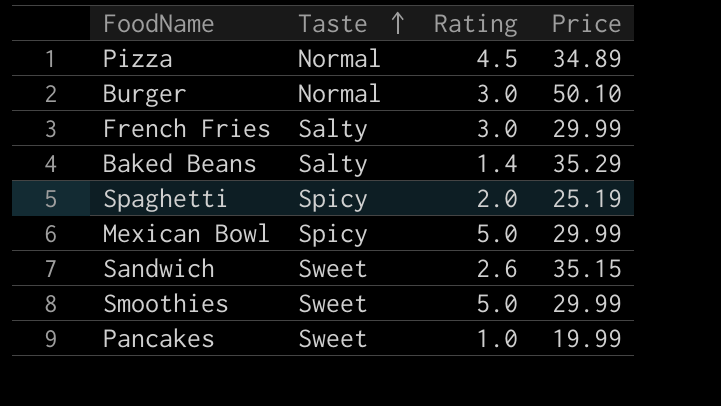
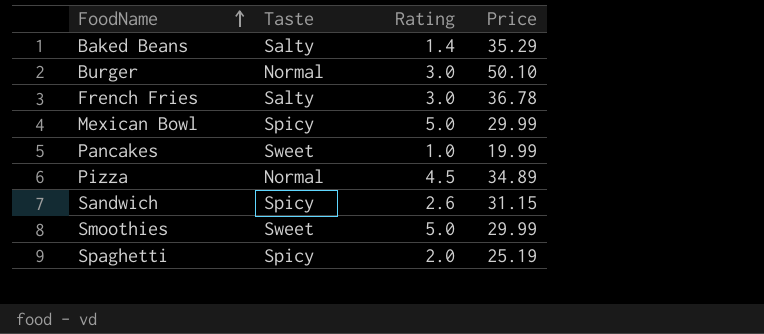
row order: Taste ascending -> FoodName ascending
French Fries | Price: 29.99 -> 36.78
Sandwich | Taste: Sweet -> Spicy
Sandwich | Price: 35.15 -> 31.15

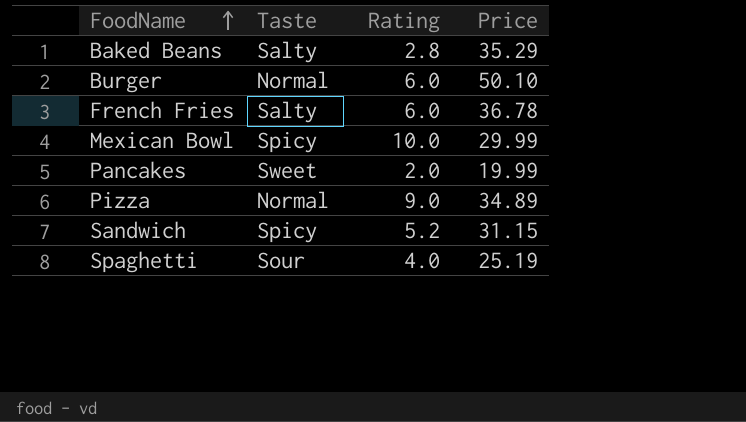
row Smoothies: Sweet | 5.0 | 29.99 -> none
Baked Beans | Rating: 1.4 -> 2.8
Burger | Rating: 3.0 -> 6.0
French Fries | Rating: 3.0 -> 6.0
Mexican Bowl | Rating: 5.0 -> 10.0
Pancakes | Rating: 1.0 -> 2.0
Pizza | Rating: 4.5 -> 9.0
Sandwich | Rating: 2.6 -> 5.2
Spaghetti | Taste: Spicy -> Sour
Spaghetti | Rating: 2.0 -> 4.0

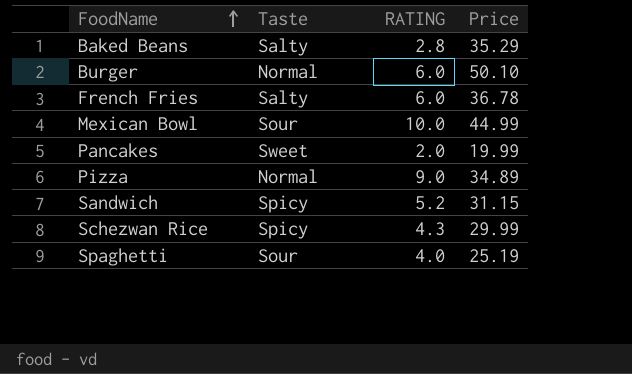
column name: Rating -> RATING
Mexican Bowl | Taste: Spicy -> Sour
Mexican Bowl | Price: 29.99 -> 44.99
row Schezwan Rice: none -> Spicy | 4.3 | 29.99

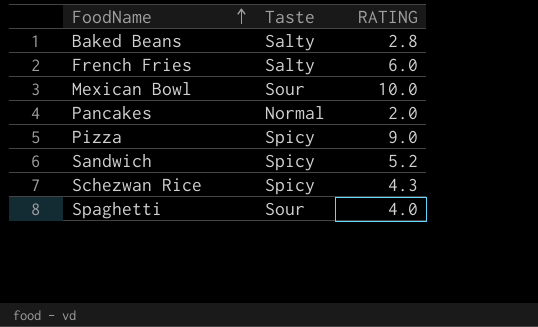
column Price | position: 4 -> none
row Burger: Normal | 6.0 | 50.10 -> none
Pancakes | Taste: Sweet -> Normal
Pizza | Taste: Normal -> Spicy

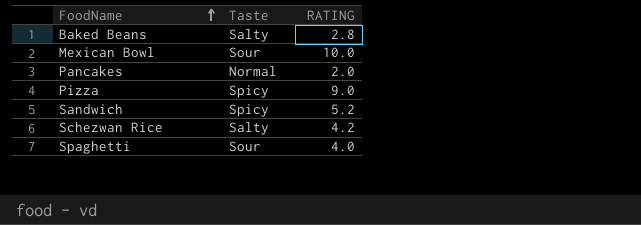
row French Fries: Salty | 6.0 -> none
Schezwan Rice | Taste: Spicy -> Salty
Schezwan Rice | RATING: 4.3 -> 4.2

